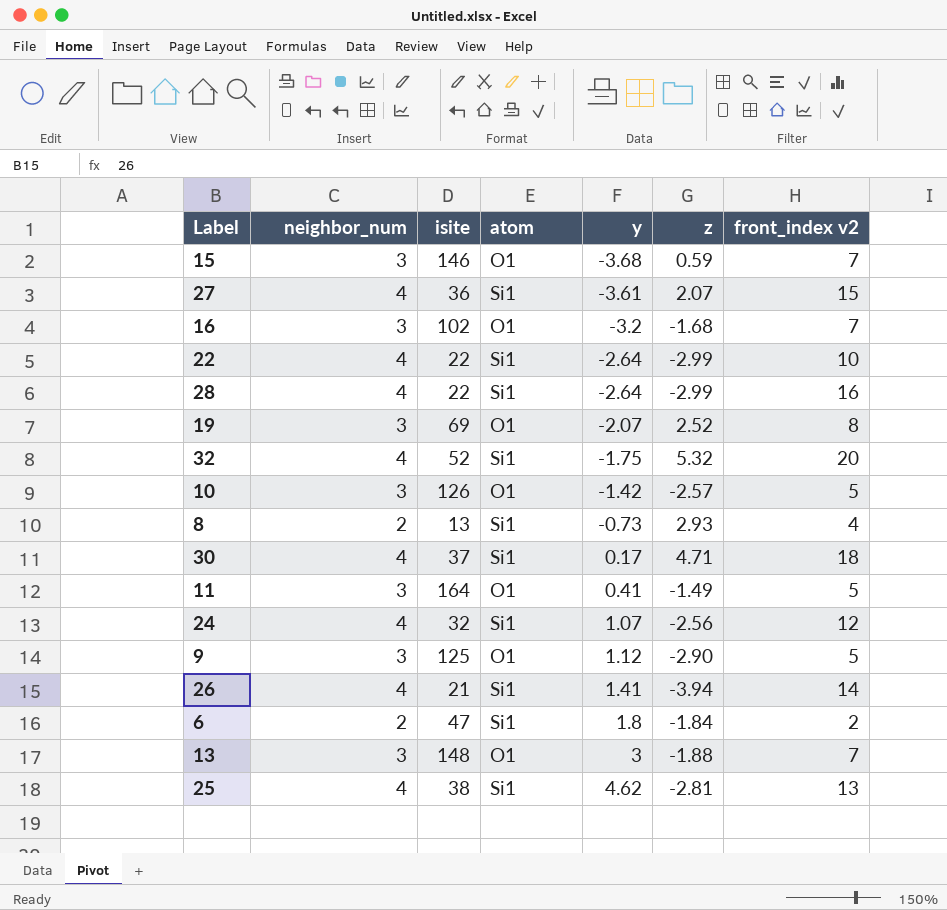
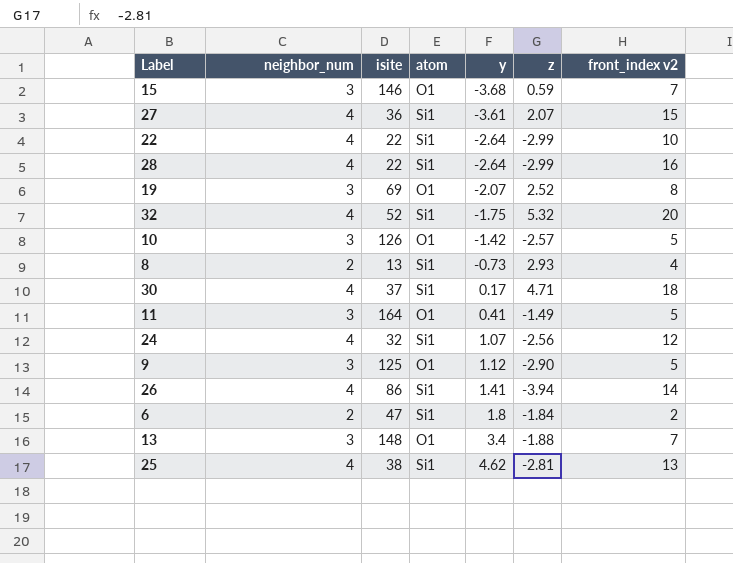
row 16: 3 | 102 | O1 | -3.2 | -1.68 | 7 -> none
26 | isite: 21 -> 86
13 | y: 3 -> 3.4

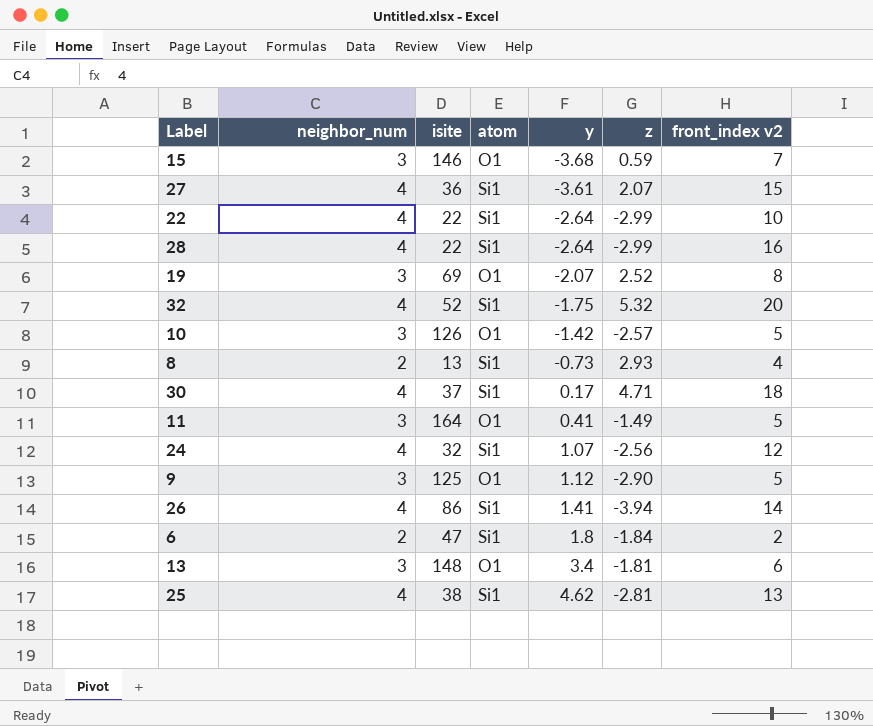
13 | z: -1.88 -> -1.81
13 | front_index v2: 7 -> 6

